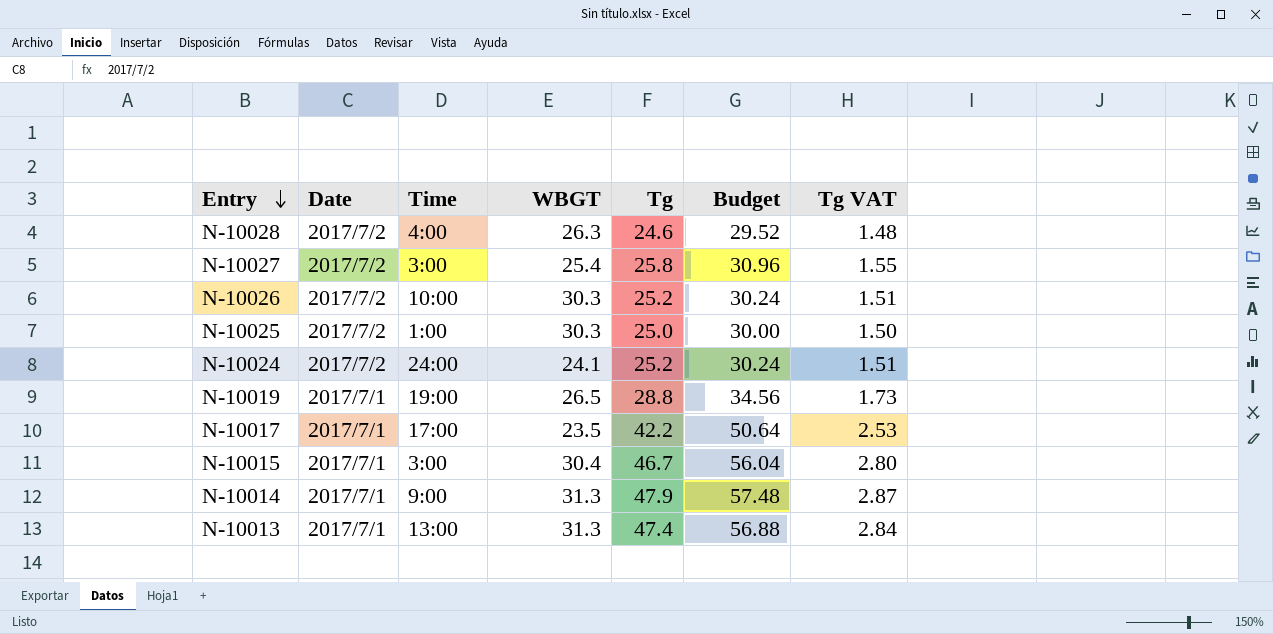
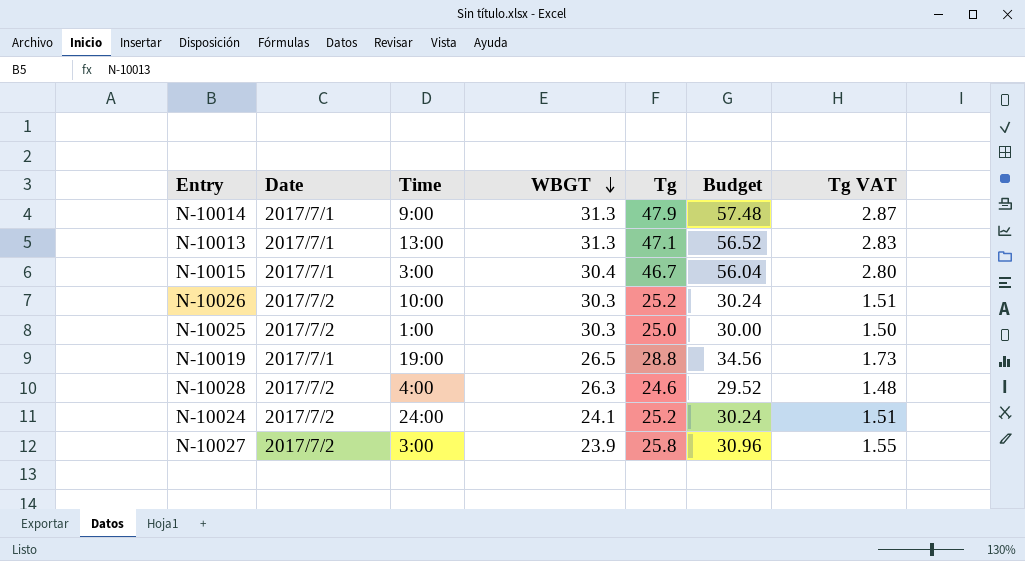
row order: Entry descending -> WBGT descending
row N-10017: 2017/7/1 | 17:00 | 23.5 | 42.2 | 50.64 | 2.53 -> none
N-10013 | Tg: 47.4 -> 47.1
N-10013 | Budget: 56.88 -> 56.52
N-10013 | Tg VAT: 2.84 -> 2.83
N-10027 | WBGT: 25.4 -> 23.9

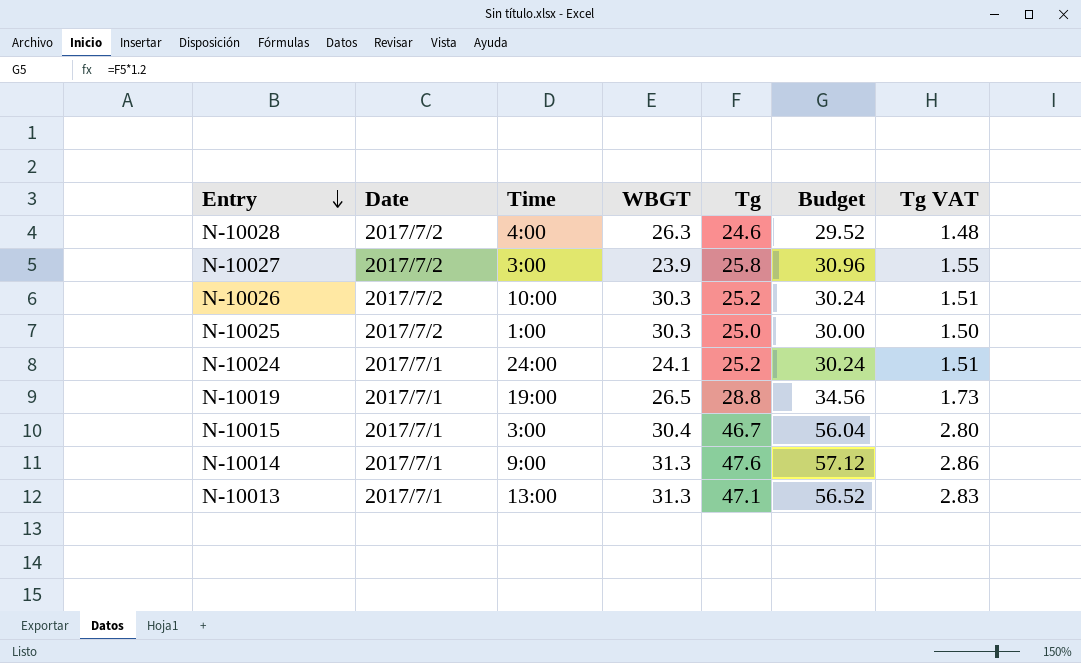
row order: WBGT descending -> Entry descending
N-10024 | Date: 2017/7/2 -> 2017/7/1
N-10014 | Tg: 47.9 -> 47.6
N-10014 | Budget: 57.48 -> 57.12
N-10014 | Tg VAT: 2.87 -> 2.86

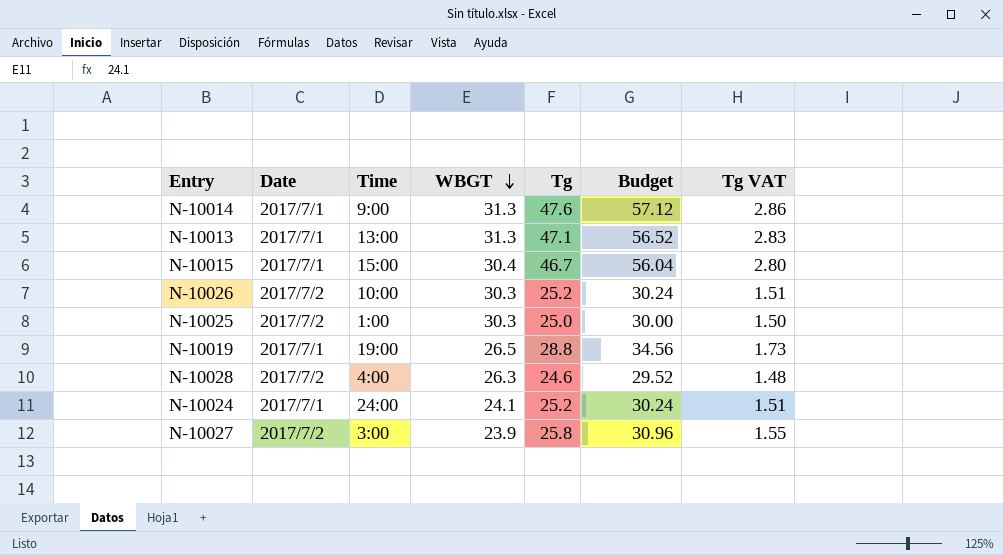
row order: Entry descending -> WBGT descending
N-10015 | Time: 3:00 -> 15:00

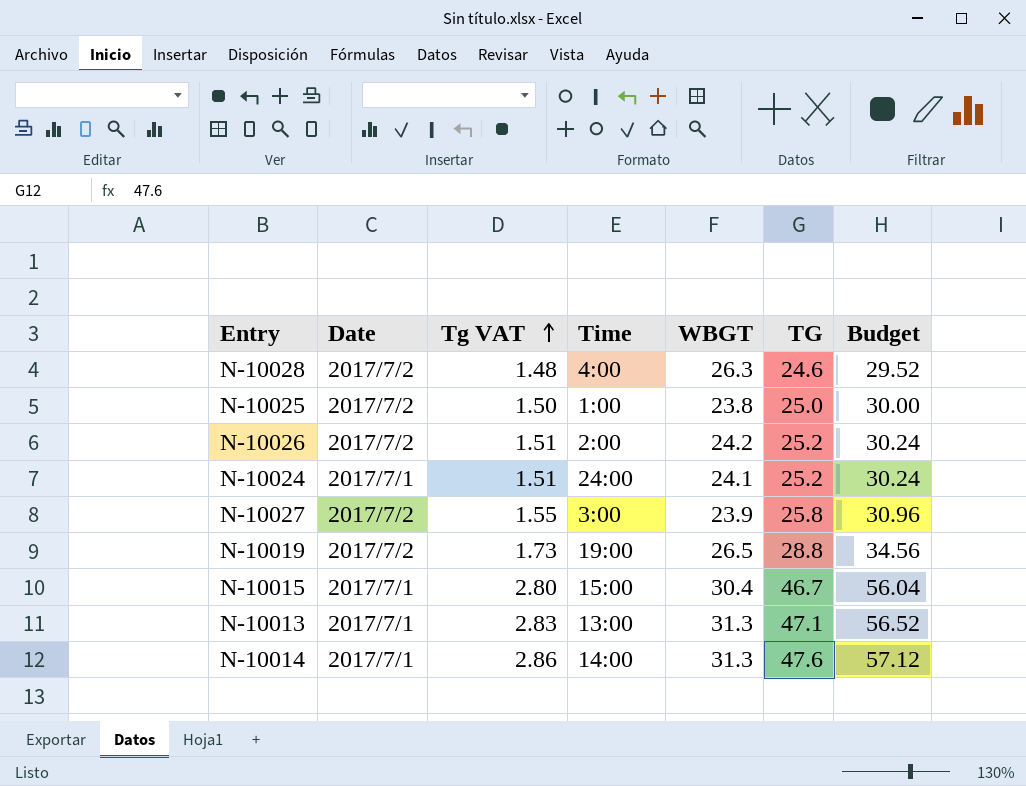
row order: WBGT descending -> Tg VAT ascending
column Tg VAT | position: 7 -> 3
column name: Tg -> TG
N-10025 | WBGT: 30.3 -> 23.8
N-10026 | Time: 10:00 -> 2:00
N-10026 | WBGT: 30.3 -> 24.2
N-10019 | Date: 2017/7/1 -> 2017/7/2
N-10014 | Time: 9:00 -> 14:00

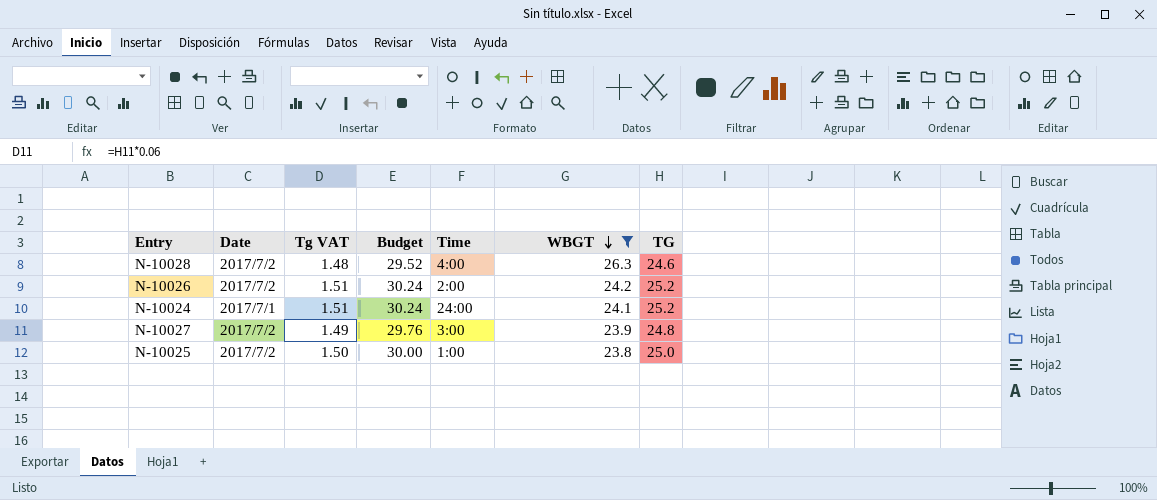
filter: none -> WBGT <= 26.3
row order: Tg VAT ascending -> WBGT descending
column Budget | position: 7 -> 4
N-10027 | Tg VAT: 1.55 -> 1.49
N-10027 | Budget: 30.96 -> 29.76
N-10027 | TG: 25.8 -> 24.8

